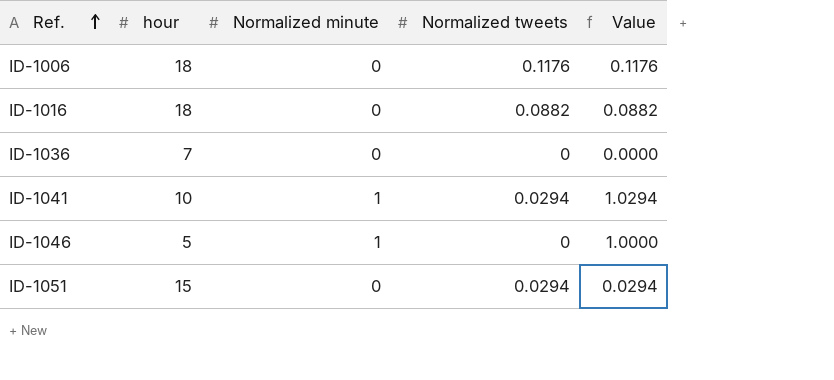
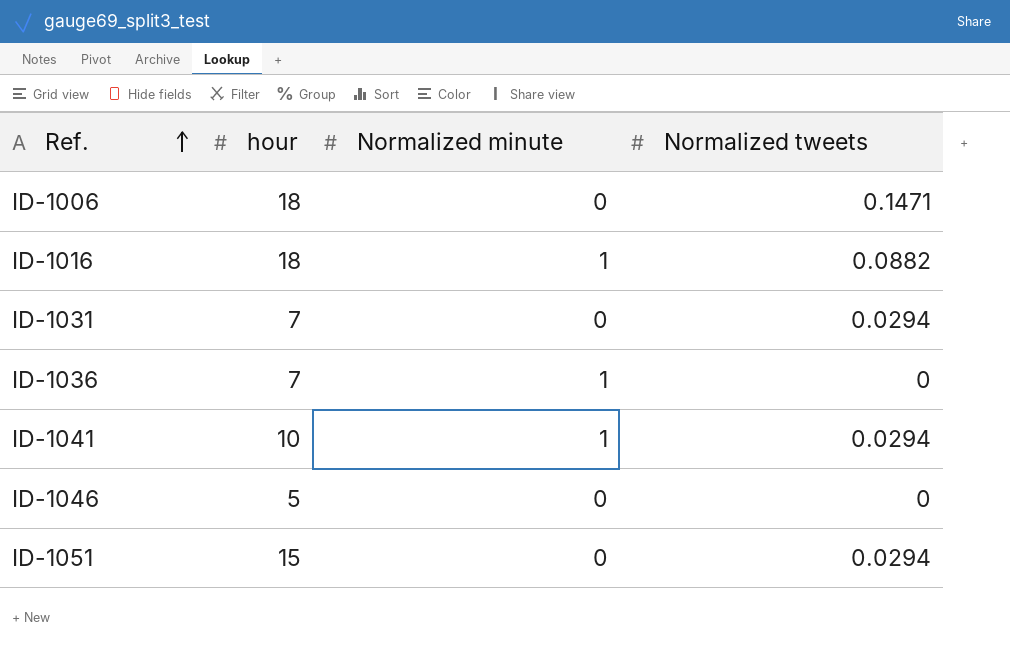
column Value | formula: [Normalized minute] + [Normalized tweets] -> none
ID-1006 | Normalized tweets: 0.1176 -> 0.1471
ID-1016 | Normalized minute: 0 -> 1
row ID-1031: none -> 7 | 0 | 0.0294
ID-1036 | Normalized minute: 0 -> 1
ID-1046 | Normalized minute: 1 -> 0

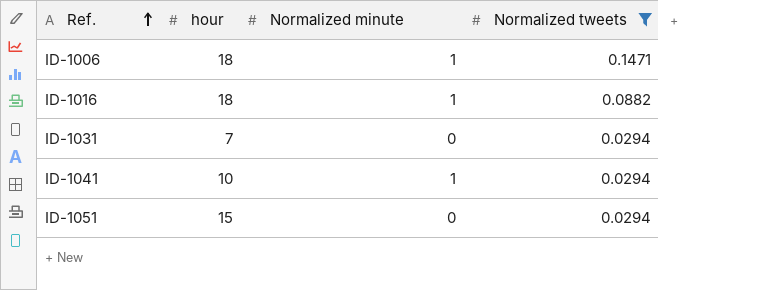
filter: none -> Normalized tweets != 0
ID-1006 | Normalized minute: 0 -> 1

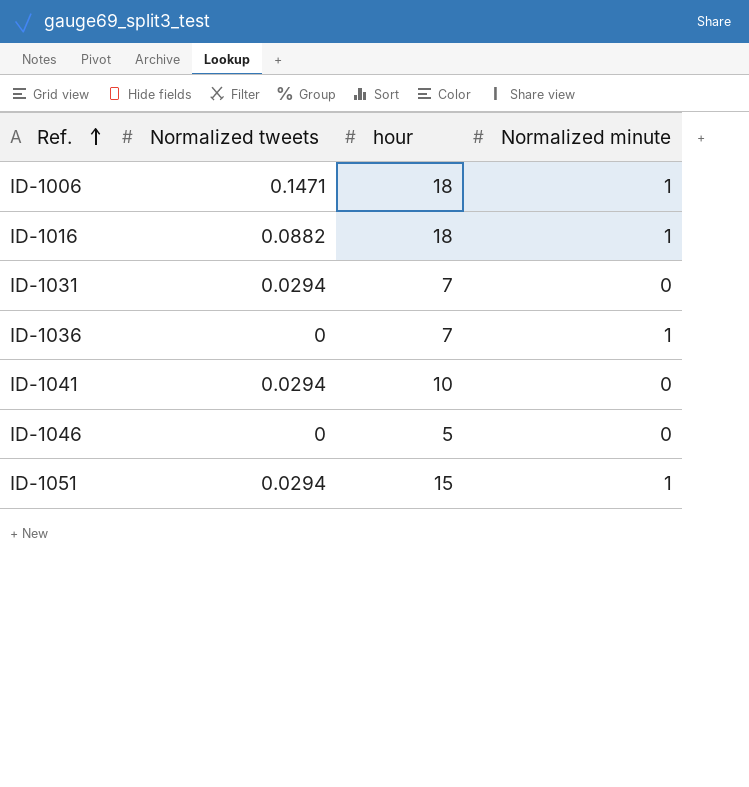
filter: Normalized tweets != 0 -> none
column Normalized tweets | position: 4 -> 2
ID-1041 | Normalized minute: 1 -> 0
ID-1051 | Normalized minute: 0 -> 1

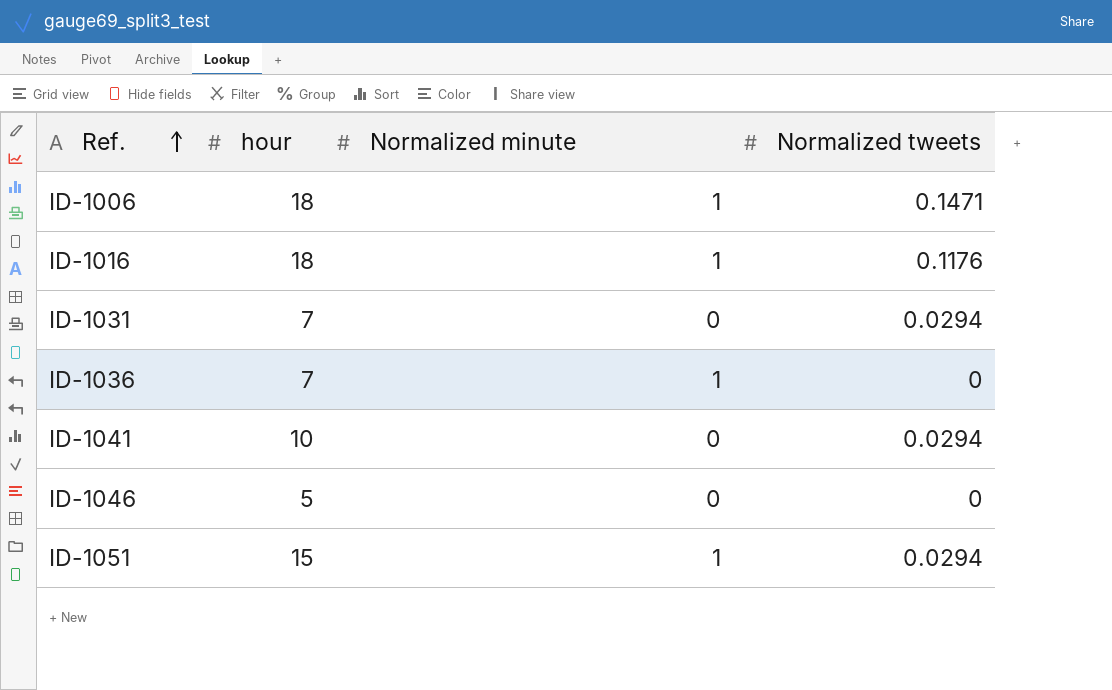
column Normalized tweets | position: 2 -> 4
ID-1016 | Normalized tweets: 0.0882 -> 0.1176

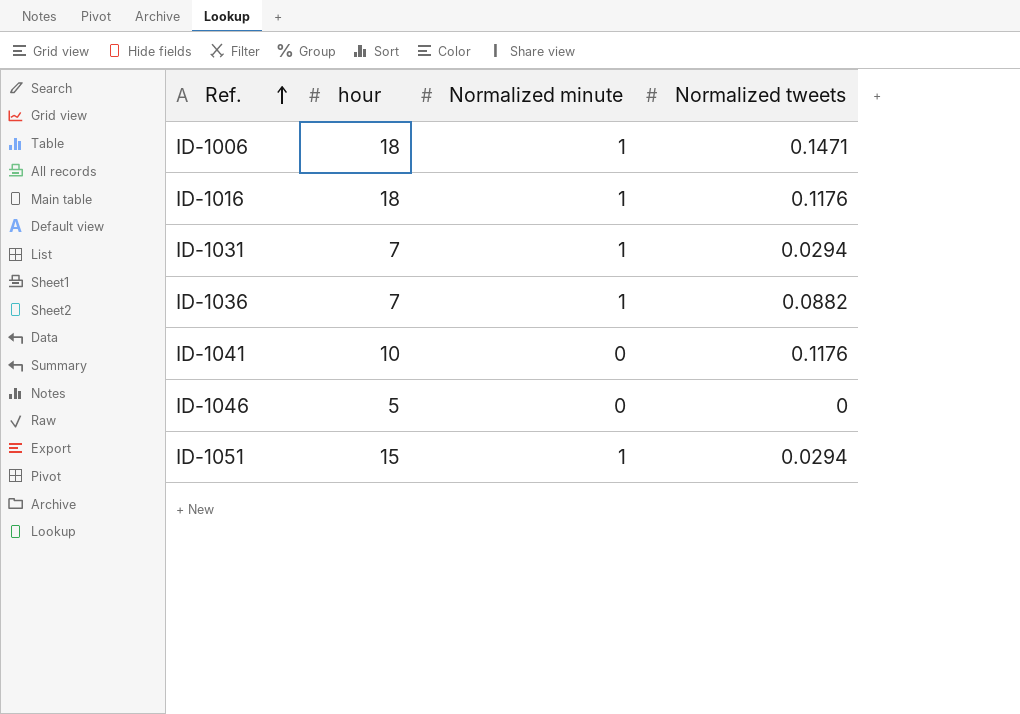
ID-1031 | Normalized minute: 0 -> 1
ID-1036 | Normalized tweets: 0 -> 0.0882
ID-1041 | Normalized tweets: 0.0294 -> 0.1176

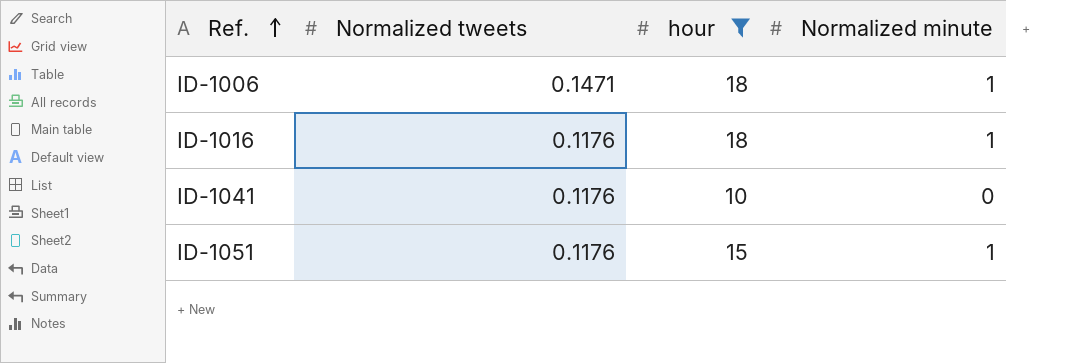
filter: none -> hour >= 10
column Normalized tweets | position: 4 -> 2
ID-1051 | Normalized tweets: 0.0294 -> 0.1176

